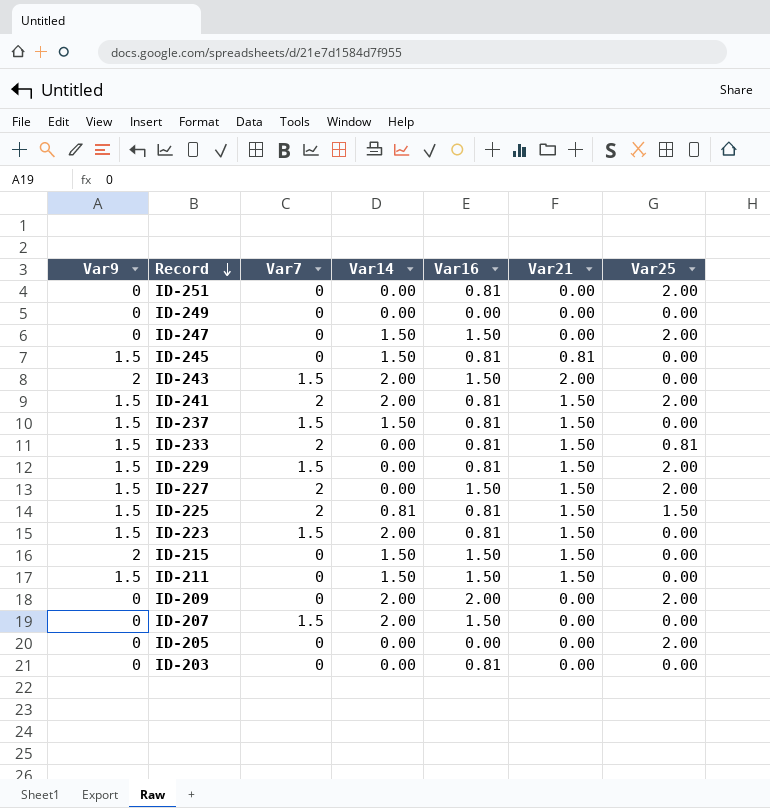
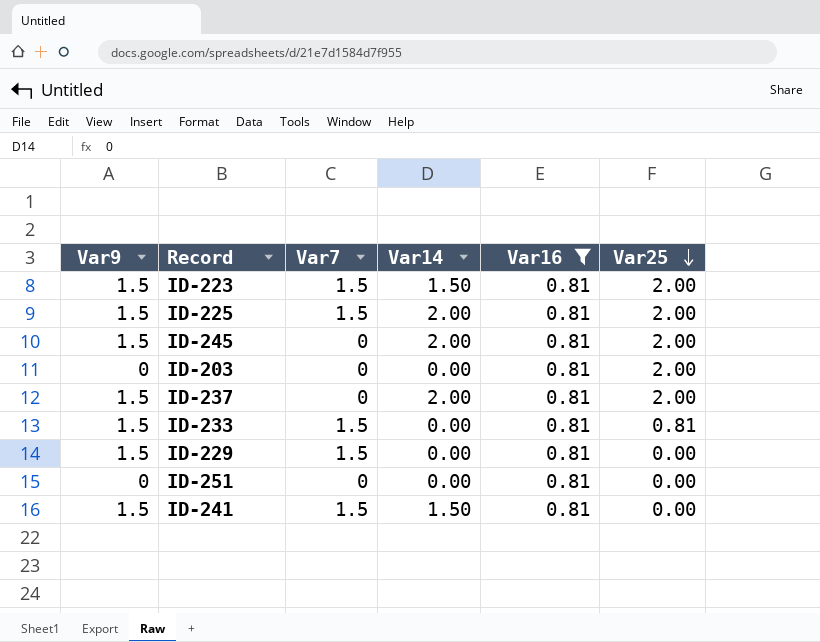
filter: none -> Var16 = 0.81
row order: Record descending -> Var25 descending
column Var21 | position: 6 -> none
ID-223 | Var14: 2.00 -> 1.50
ID-223 | Var25: 0.00 -> 2.00
ID-225 | Var7: 2 -> 1.5
ID-225 | Var14: 0.81 -> 2.00
ID-225 | Var25: 1.50 -> 2.00
ID-245 | Var14: 1.50 -> 2.00
ID-245 | Var25: 0.00 -> 2.00
ID-203 | Var25: 0.00 -> 2.00
ID-237 | Var7: 1.5 -> 0
ID-237 | Var14: 1.50 -> 2.00
ID-237 | Var25: 0.00 -> 2.00
ID-233 | Var7: 2 -> 1.5
ID-229 | Var25: 2.00 -> 0.00
ID-251 | Var25: 2.00 -> 0.00
ID-241 | Var7: 2 -> 1.5
ID-241 | Var14: 2.00 -> 1.50
ID-241 | Var25: 2.00 -> 0.00

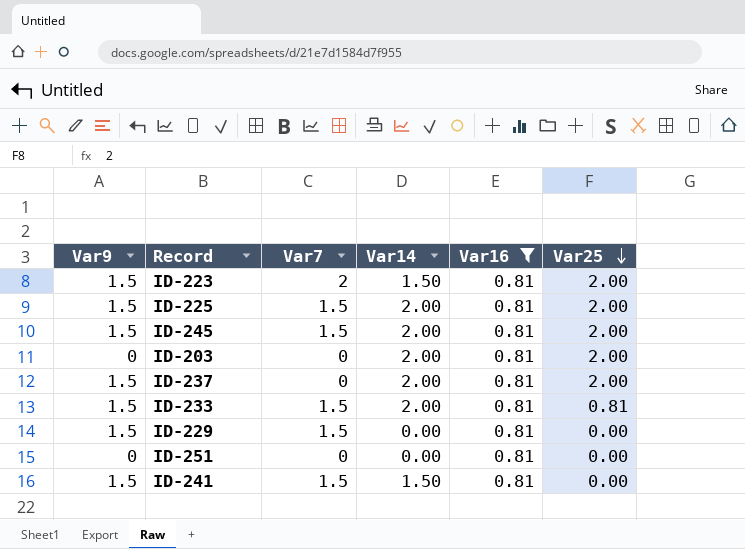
ID-223 | Var7: 1.5 -> 2
ID-245 | Var7: 0 -> 1.5
ID-203 | Var14: 0.00 -> 2.00
ID-233 | Var14: 0.00 -> 2.00

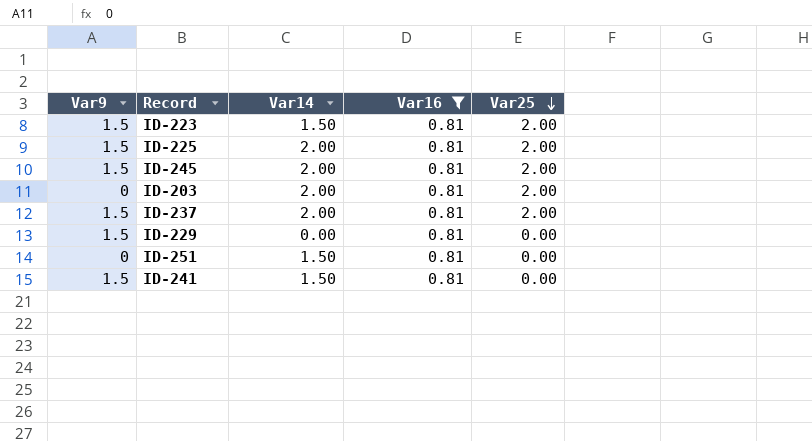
column Var7 | position: 3 -> none
row ID-233: 1.5 | 1.5 | 2.00 | 0.81 | 0.81 -> none
ID-251 | Var14: 0.00 -> 1.50

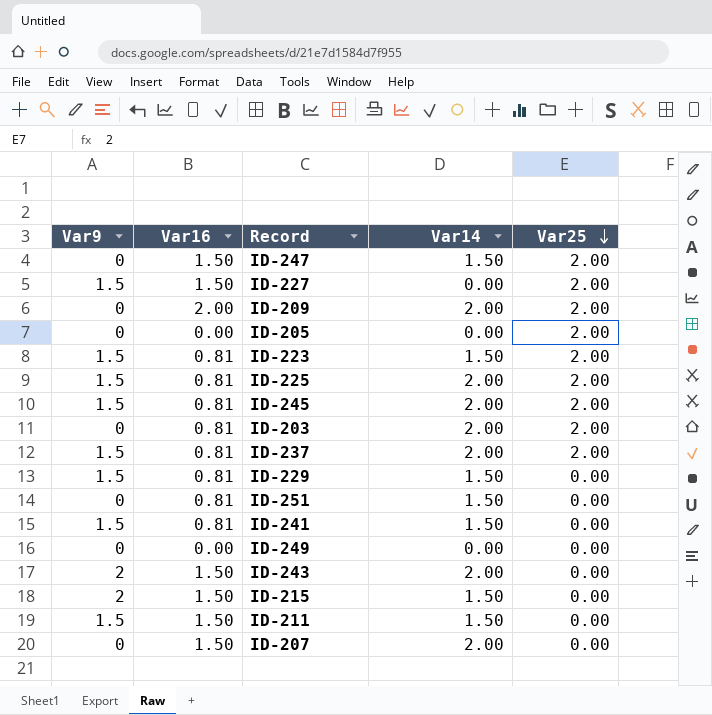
filter: Var16 = 0.81 -> none
column Var16 | position: 4 -> 2
ID-229 | Var14: 0.00 -> 1.50

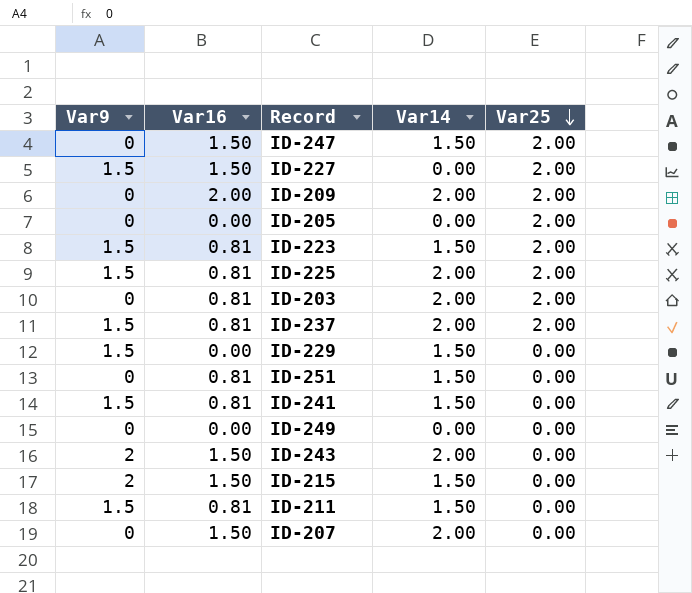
row ID-245: 1.5 | 0.81 | 2.00 | 2.00 -> none
ID-229 | Var16: 0.81 -> 0.00
ID-211 | Var16: 1.50 -> 0.81

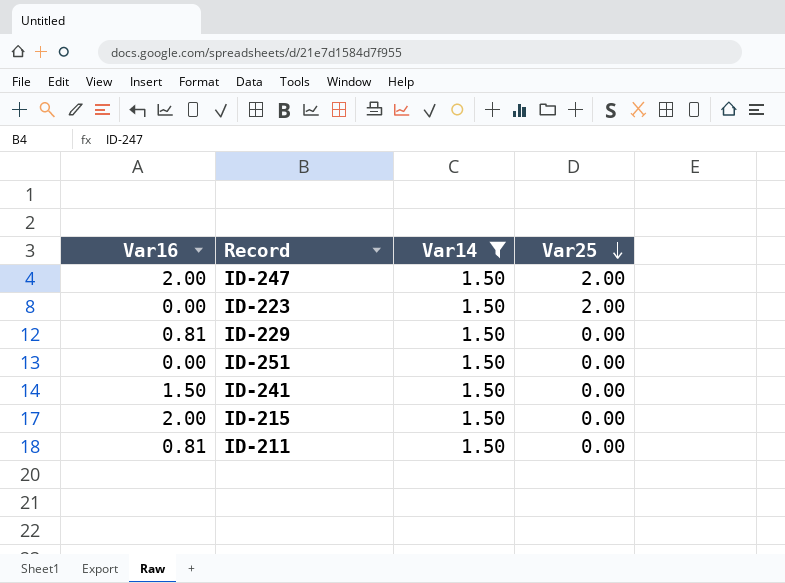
filter: none -> Var14 = 1.50
column Var9 | position: 1 -> none
ID-247 | Var16: 1.50 -> 2.00
ID-223 | Var16: 0.81 -> 0.00
ID-229 | Var16: 0.00 -> 0.81
ID-251 | Var16: 0.81 -> 0.00
ID-241 | Var16: 0.81 -> 1.50
ID-215 | Var16: 1.50 -> 2.00

